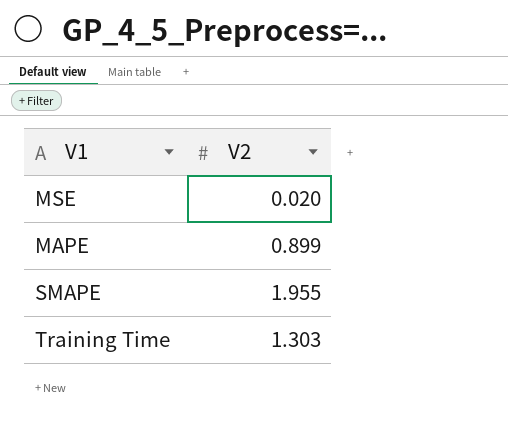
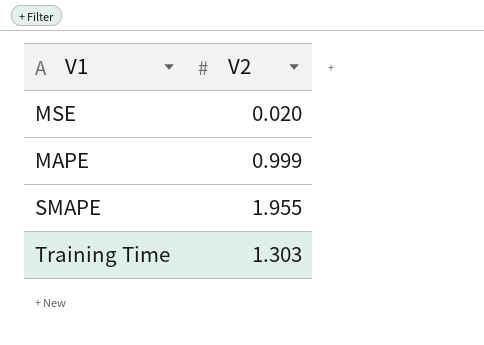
MAPE | V2: 0.899 -> 0.999

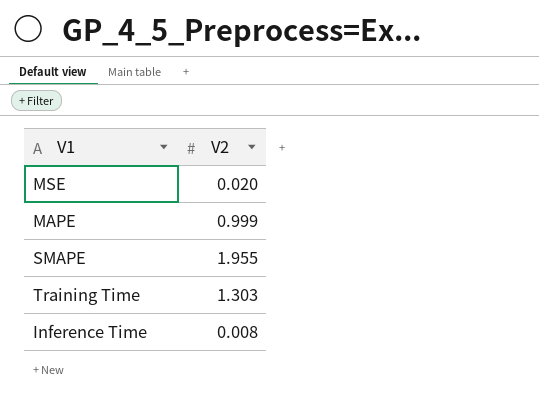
row Inference Time: none -> 0.008

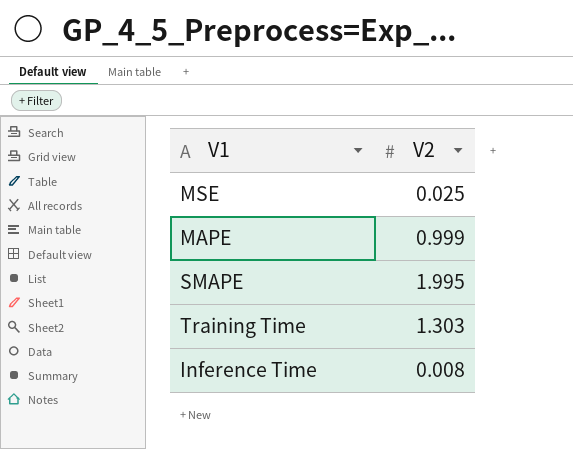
MSE | V2: 0.020 -> 0.025
SMAPE | V2: 1.955 -> 1.995

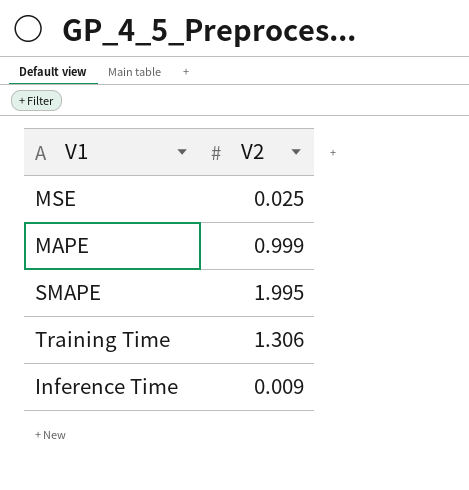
Training Time | V2: 1.303 -> 1.306
Inference Time | V2: 0.008 -> 0.009

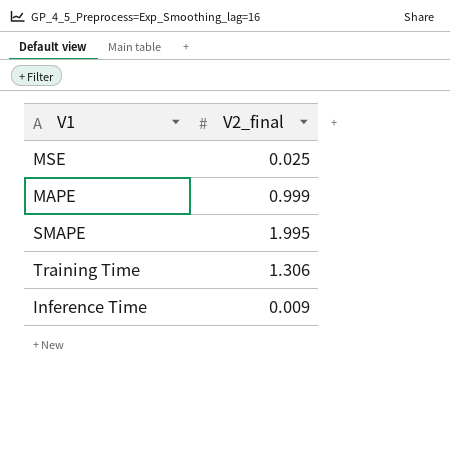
column name: V2 -> V2_final

